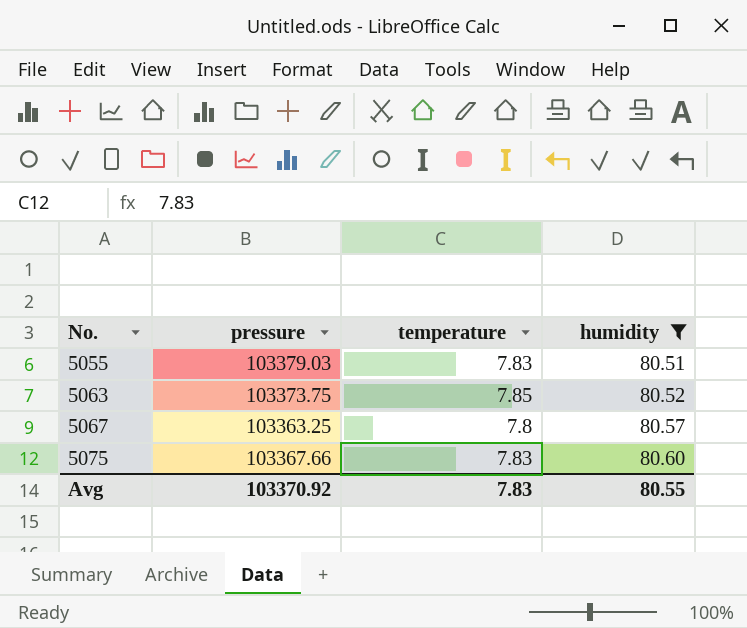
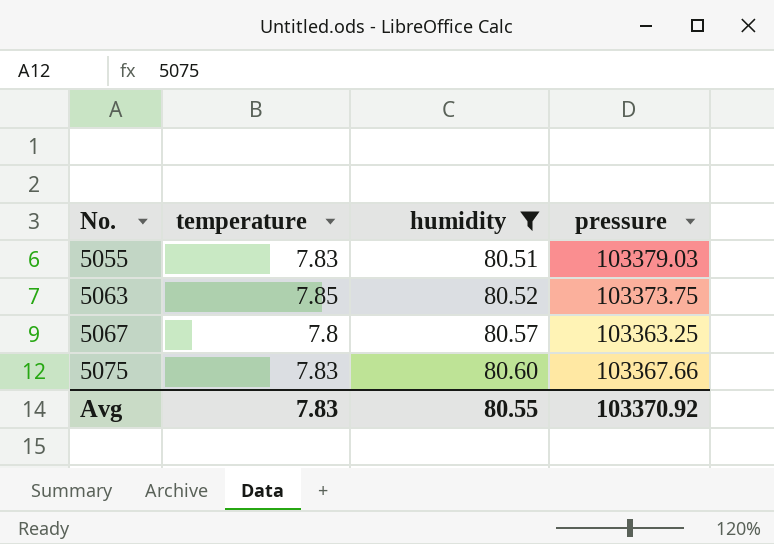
column pressure | position: 2 -> 4

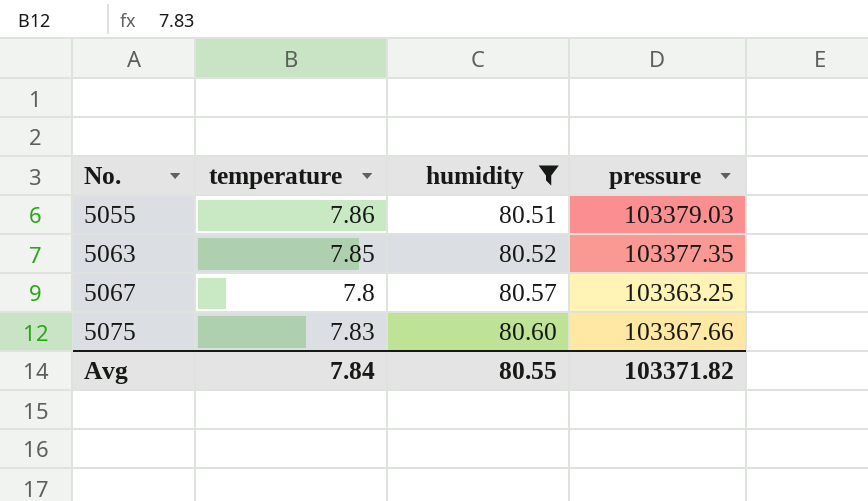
5055 | temperature: 7.83 -> 7.86
5063 | pressure: 103373.75 -> 103377.35
Avg | temperature: 7.83 -> 7.84
Avg | pressure: 103370.92 -> 103371.82

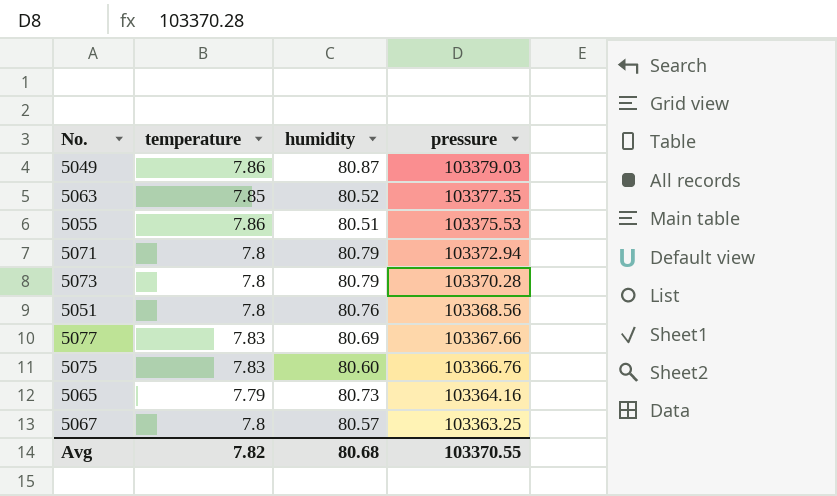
filter: humidity <= 80.60 -> none
row order: No. ascending -> pressure descending
5055 | pressure: 103379.03 -> 103375.53
5075 | pressure: 103367.66 -> 103366.76
Avg | temperature: 7.84 -> 7.82
Avg | humidity: 80.55 -> 80.68
Avg | pressure: 103371.82 -> 103370.55

